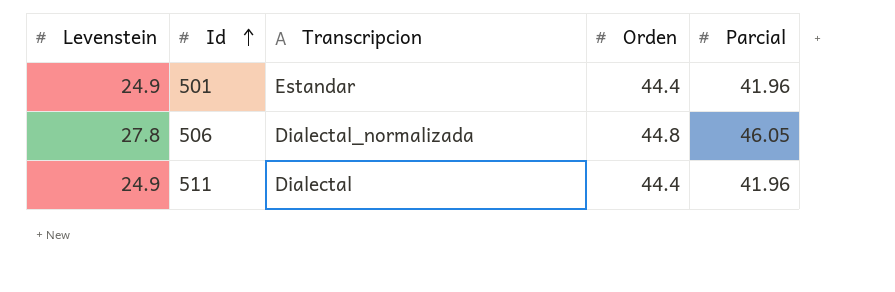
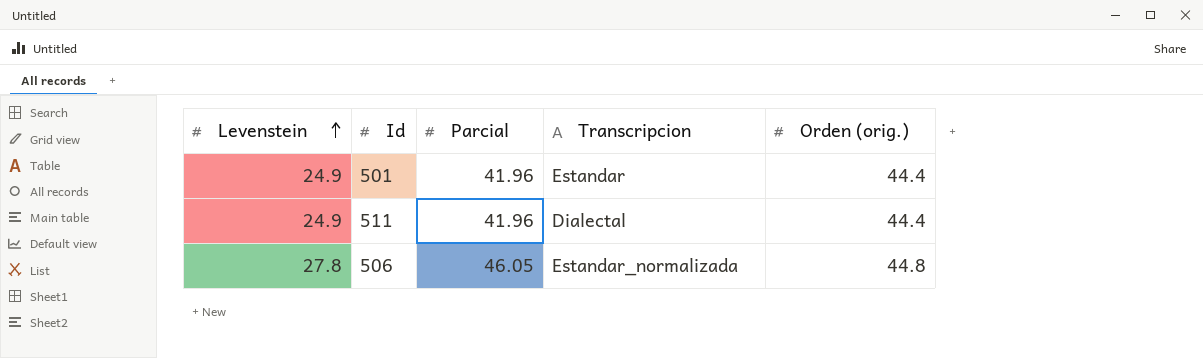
row order: Id ascending -> Levenstein ascending
column Parcial | position: 5 -> 3
column name: Orden -> Orden (orig.)
506 | Transcripcion: Dialectal_normalizada -> Estandar_normalizada

